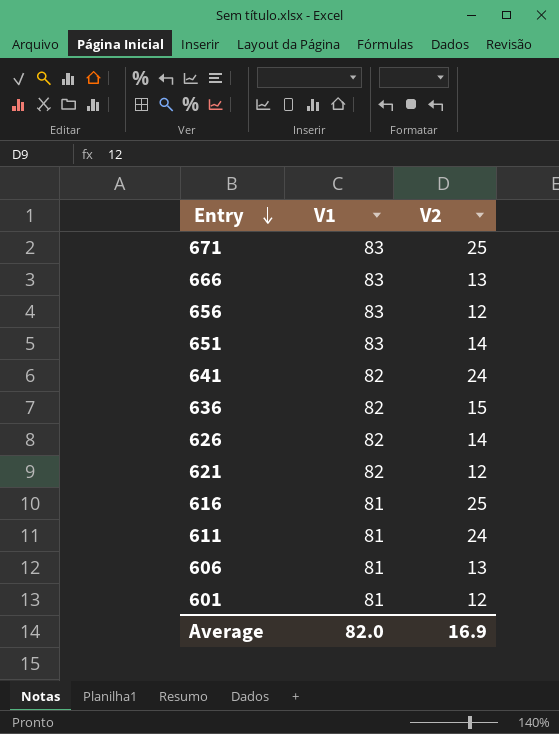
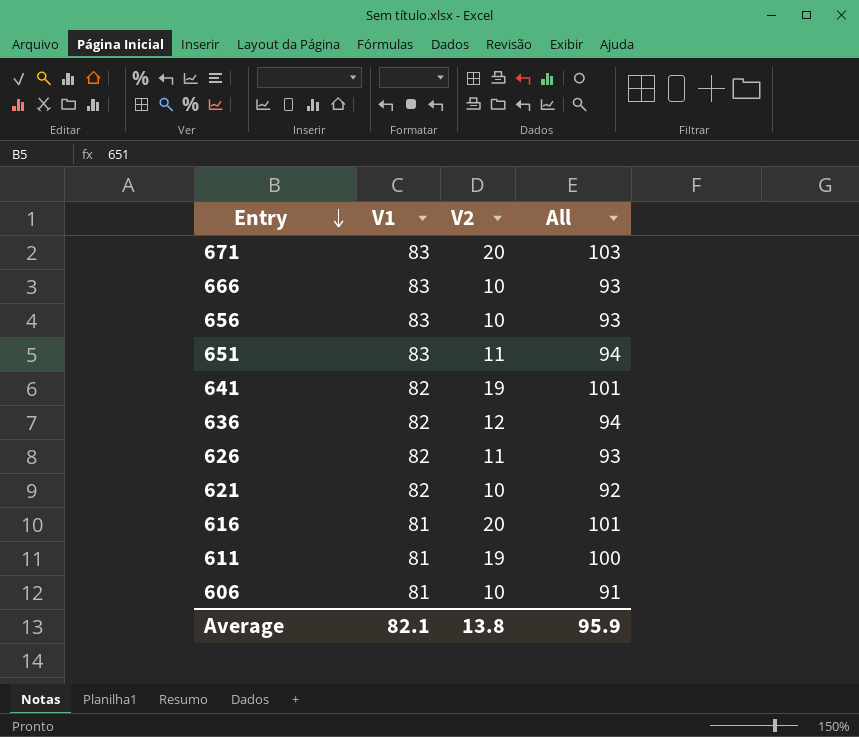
column All | formula: none -> [V1] + [V2]
row 601: 81 | 12 -> none
671 | V2: 25 -> 20
666 | V2: 13 -> 10
656 | V2: 12 -> 10
651 | V2: 14 -> 11
641 | V2: 24 -> 19
636 | V2: 15 -> 12
626 | V2: 14 -> 11
621 | V2: 12 -> 10
616 | V2: 25 -> 20
611 | V2: 24 -> 19
606 | V2: 13 -> 10
Average | V1: 82.0 -> 82.1
Average | V2: 16.9 -> 13.8

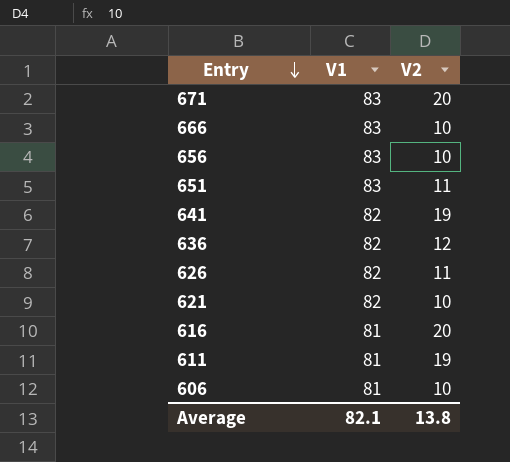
column All | formula: [V1] + [V2] -> none

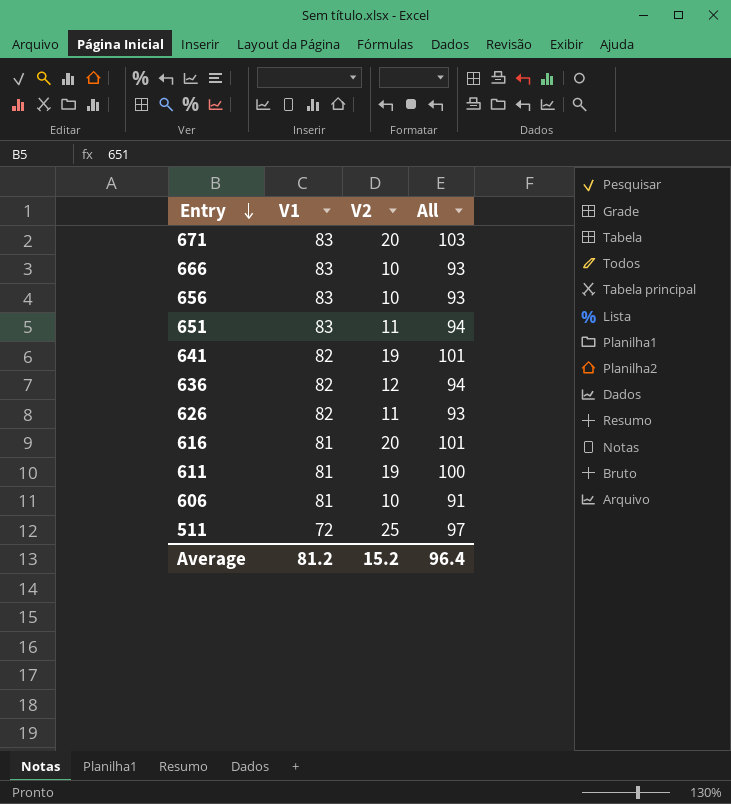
column All | formula: none -> [V1] + [V2]
row 621: 82 | 10 -> none
row 511: none -> 72 | 25 | 97
Average | V1: 82.1 -> 81.2
Average | V2: 13.8 -> 15.2

